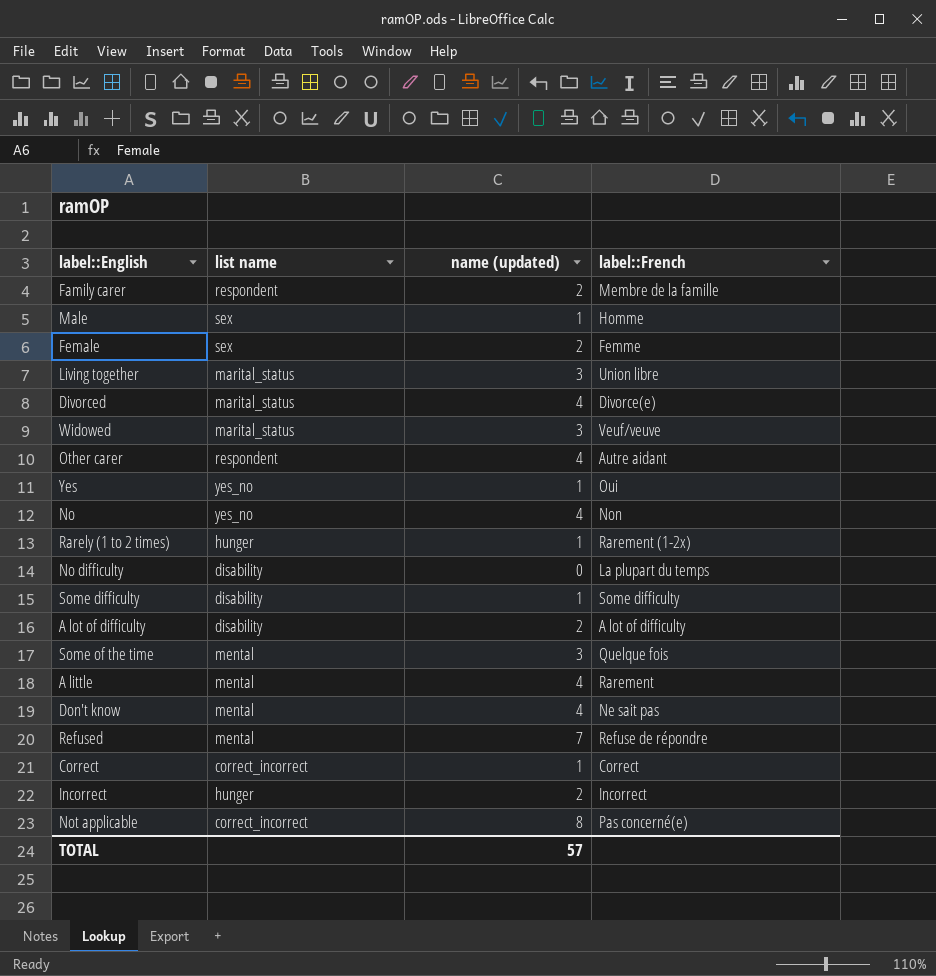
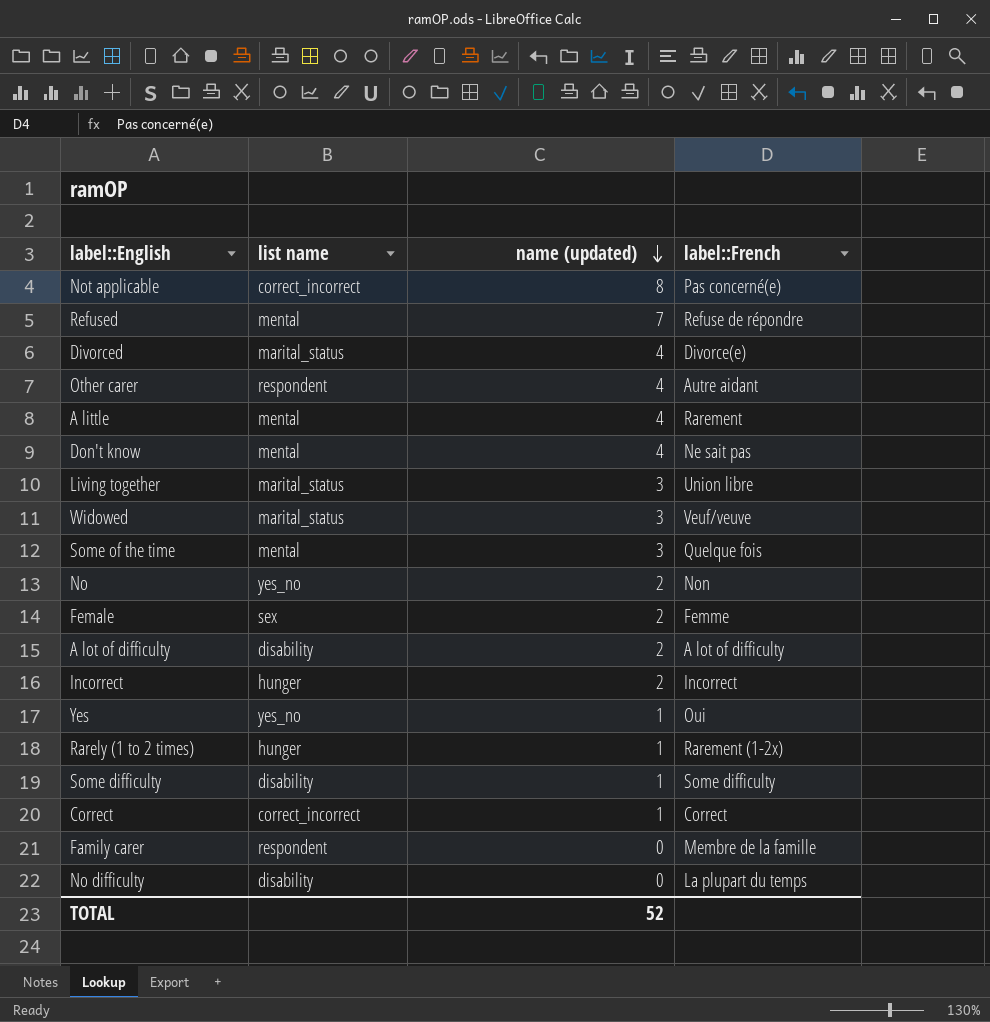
row order: none -> name (updated) descending
row Male: sex | 1 | Homme -> none
No | name (updated): 4 -> 2
Family carer | name (updated): 2 -> 0
TOTAL | name (updated): 57 -> 52

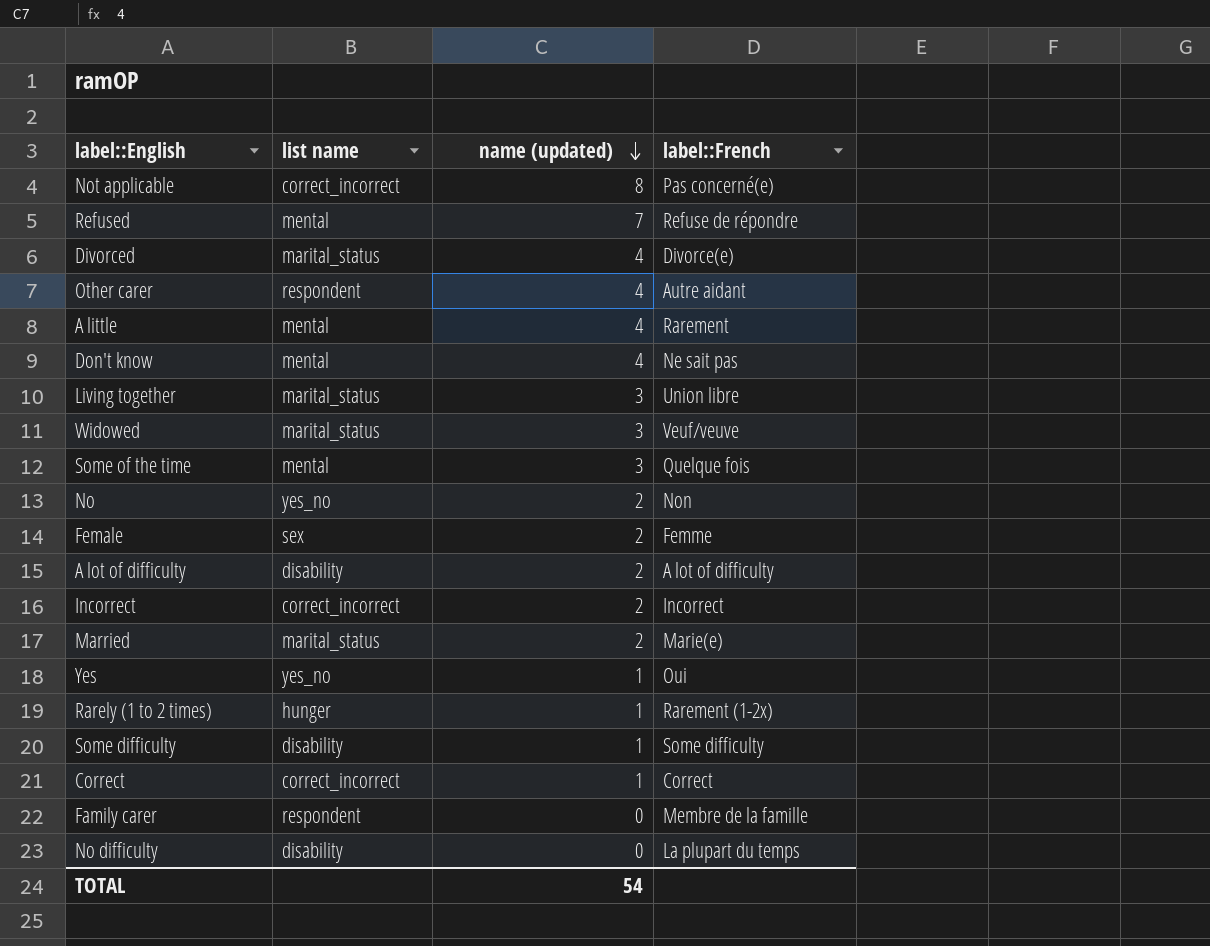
Incorrect | list name: hunger -> correct_incorrect
row Married: none -> marital_status | 2 | Marie(e)
TOTAL | name (updated): 52 -> 54

